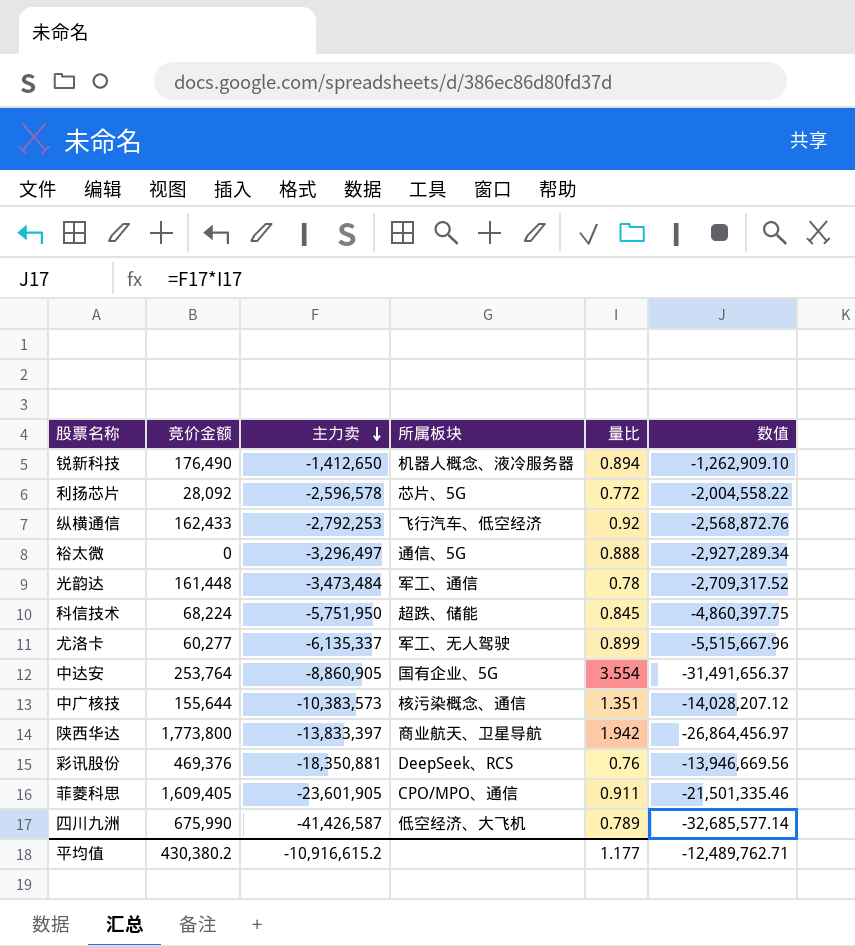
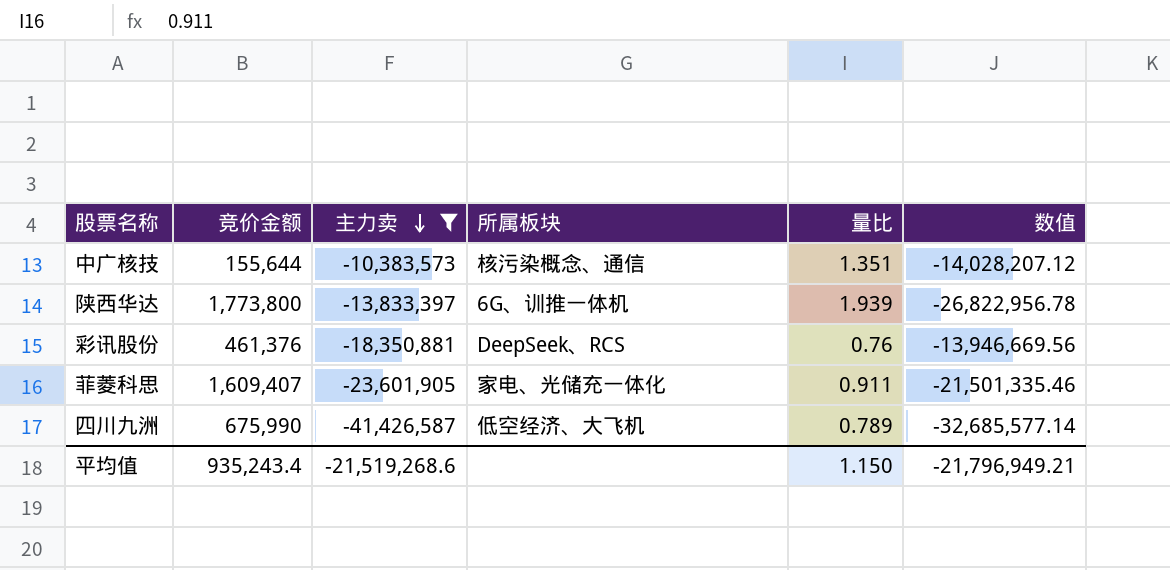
filter: none -> 主力卖 <= -10,383,573
陕西华达 | 所属板块: 商业航天、卫星导航 -> 6G、训推一体机
陕西华达 | 量比: 1.942 -> 1.939
陕西华达 | 数值: -26,864,456.97 -> -26,822,956.78
彩讯股份 | 竞价金额: 469,376 -> 461,376
菲菱科思 | 竞价金额: 1,609,405 -> 1,609,407
菲菱科思 | 所属板块: CPO/MPO、通信 -> 家电、光储充一体化
平均值 | 竞价金额: 430,380.2 -> 935,243.4
平均值 | 主力卖: -10,916,615.2 -> -21,519,268.6
平均值 | 量比: 1.177 -> 1.150
平均值 | 数值: -12,489,762.71 -> -21,796,949.21

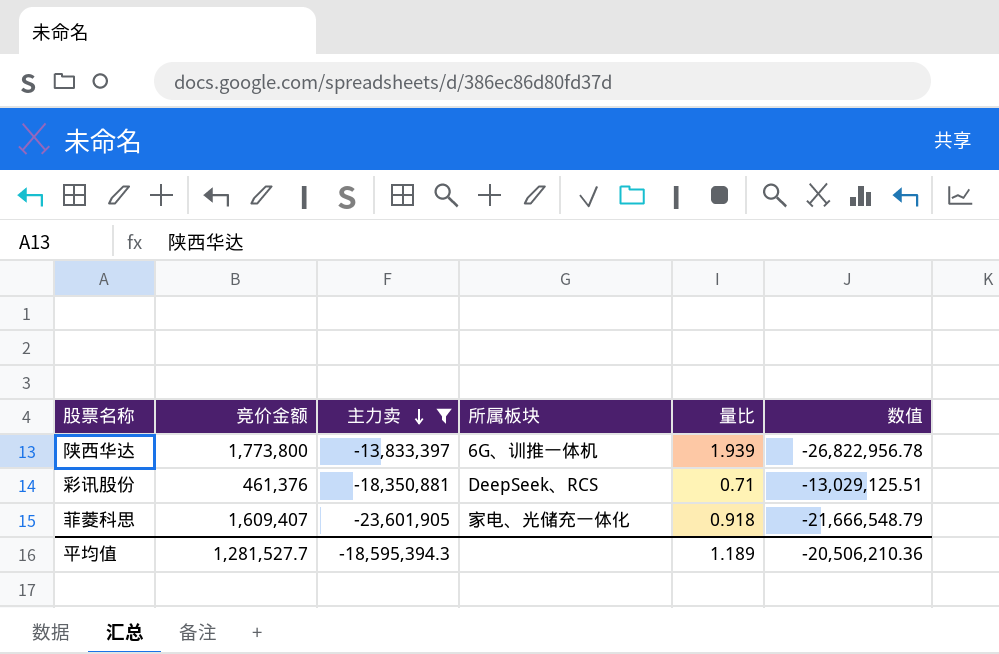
row 中广核技: 155,644 | -10,383,573 | 核污染概念、通信 | 1.351 | -14,028,207.12 -> none
row 四川九洲: 675,990 | -41,426,587 | 低空经济、大飞机 | 0.789 | -32,685,577.14 -> none
彩讯股份 | 量比: 0.76 -> 0.71
彩讯股份 | 数值: -13,946,669.56 -> -13,029,125.51
菲菱科思 | 量比: 0.911 -> 0.918
菲菱科思 | 数值: -21,501,335.46 -> -21,666,548.79
平均值 | 竞价金额: 935,243.4 -> 1,281,527.7
平均值 | 主力卖: -21,519,268.6 -> -18,595,394.3
平均值 | 量比: 1.150 -> 1.189
平均值 | 数值: -21,796,949.21 -> -20,506,210.36

